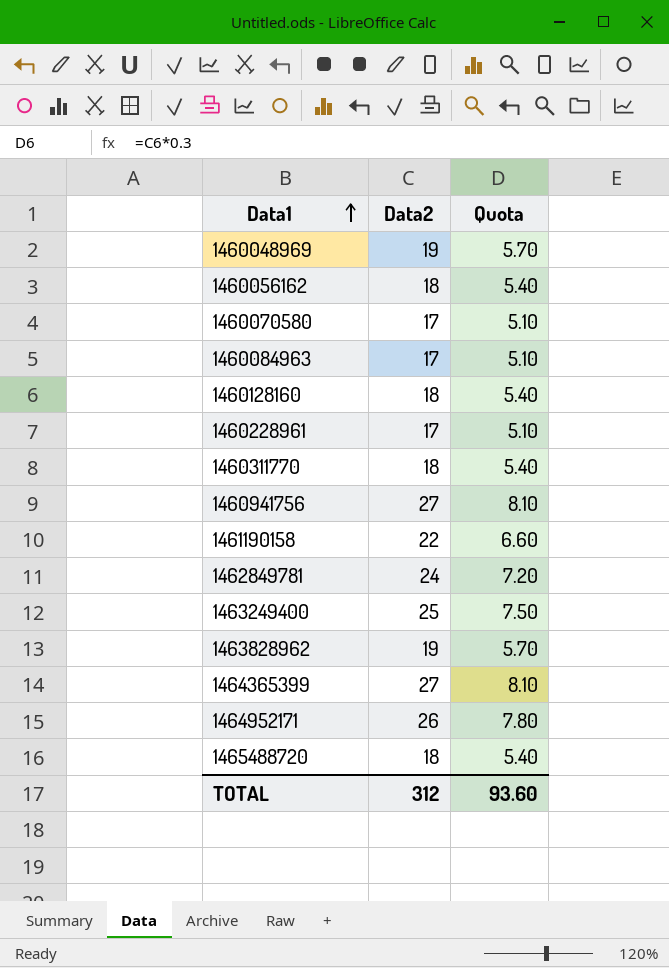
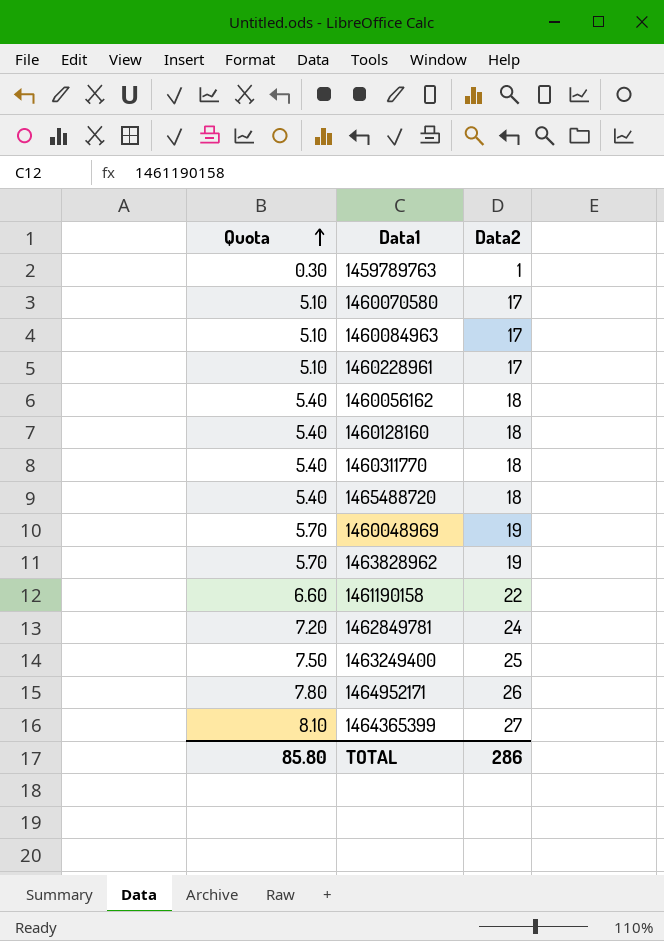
row order: Data1 ascending -> Quota ascending
column Quota | position: 3 -> 1
row 1460941756: 27 | 8.10 -> none
row 1459789763: none -> 0.30 | 1
TOTAL | Quota: 93.60 -> 85.80
TOTAL | Data2: 312 -> 286

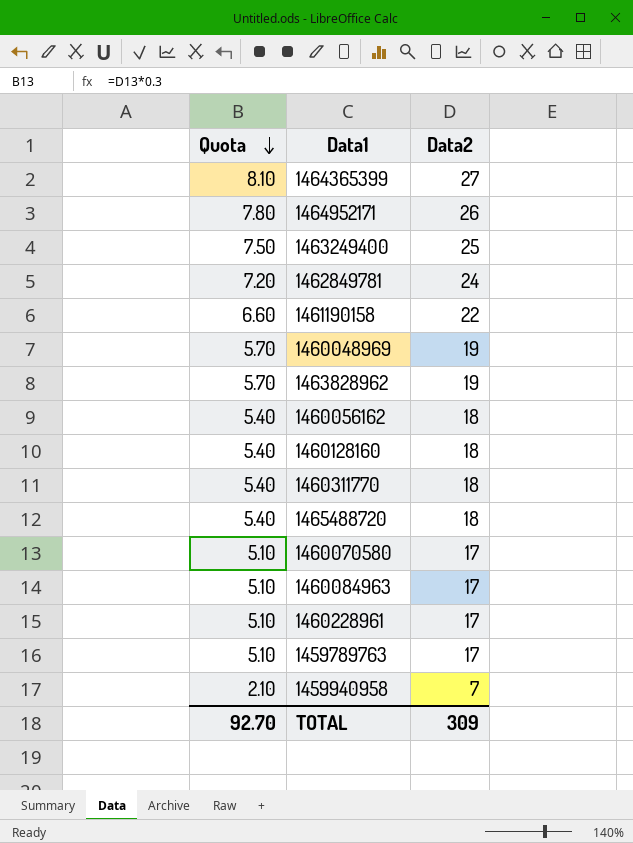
row order: Quota ascending -> Quota descending
1459789763 | Quota: 0.30 -> 5.10
1459789763 | Data2: 1 -> 17
row 1459940958: none -> 2.10 | 7
TOTAL | Quota: 85.80 -> 92.70
TOTAL | Data2: 286 -> 309

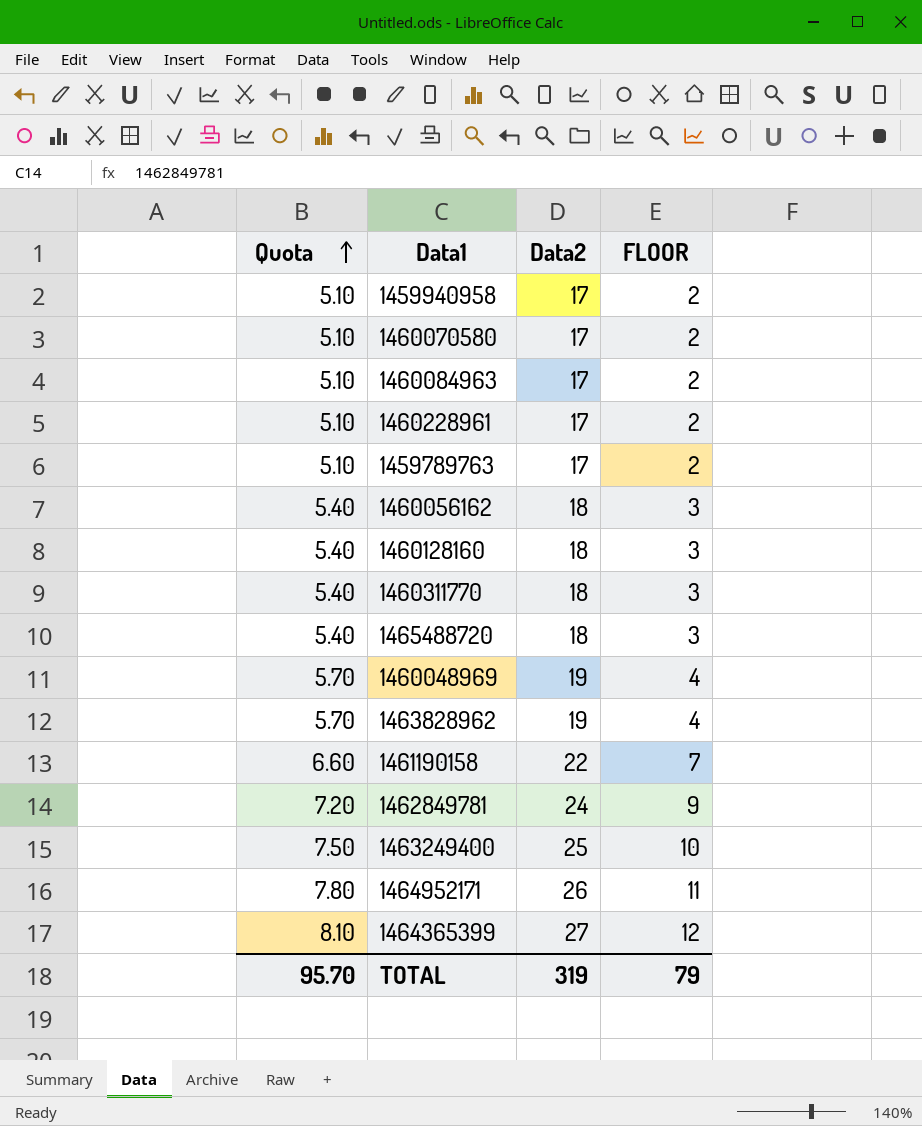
row order: Quota descending -> Quota ascending
column FLOOR | formula: none -> [Data2] - 15
1459940958 | Quota: 2.10 -> 5.10
1459940958 | Data2: 7 -> 17
TOTAL | Quota: 92.70 -> 95.70
TOTAL | Data2: 309 -> 319

